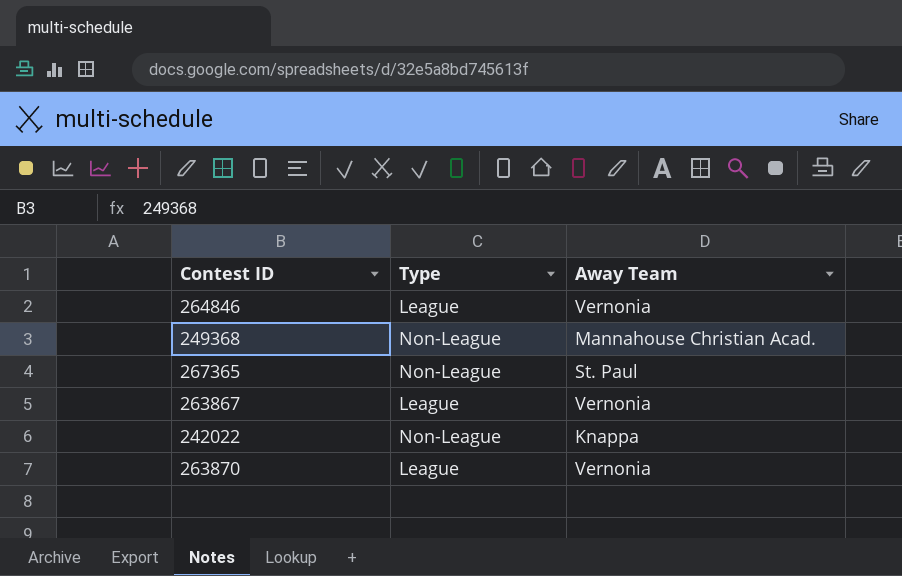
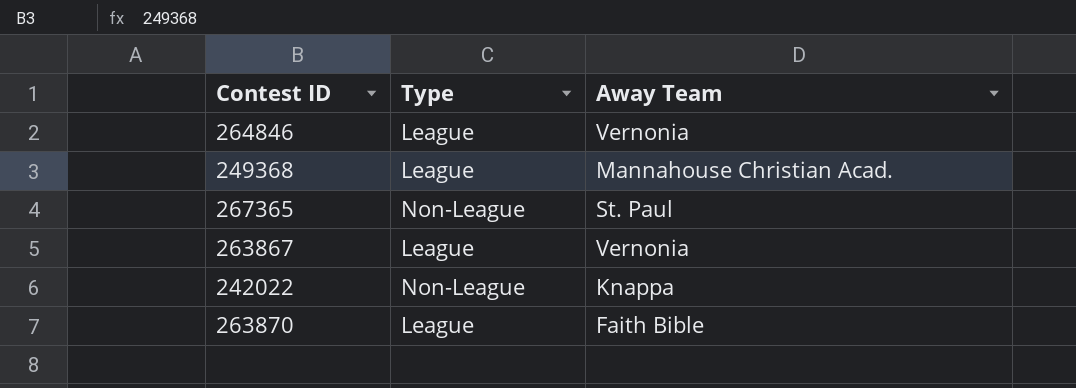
249368 | Type: Non-League -> League
263870 | Away Team: Vernonia -> Faith Bible

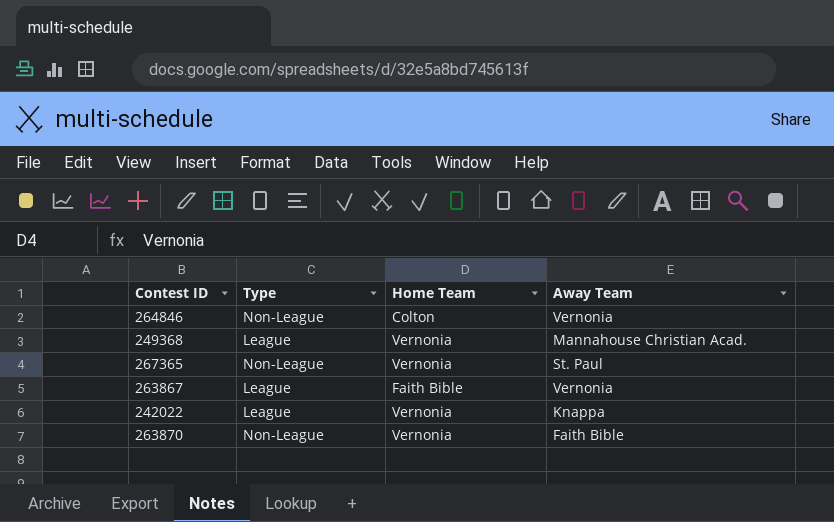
column Home Team | position: none -> 3
264846 | Type: League -> Non-League
242022 | Type: Non-League -> League
263870 | Type: League -> Non-League

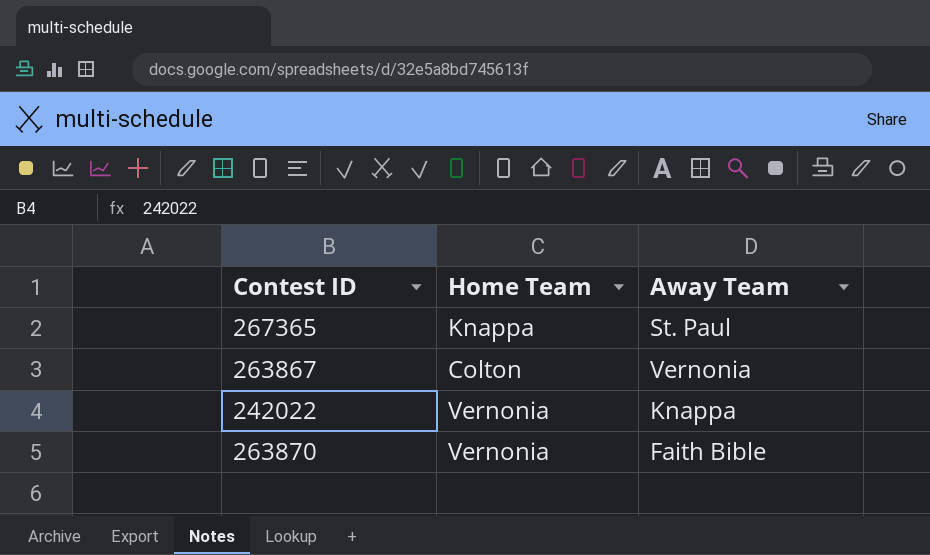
column Type | position: 2 -> none
row 264846: Non-League | Colton | Vernonia -> none
row 249368: League | Vernonia | Mannahouse Christian Acad. -> none
267365 | Home Team: Vernonia -> Knappa
263867 | Home Team: Faith Bible -> Colton

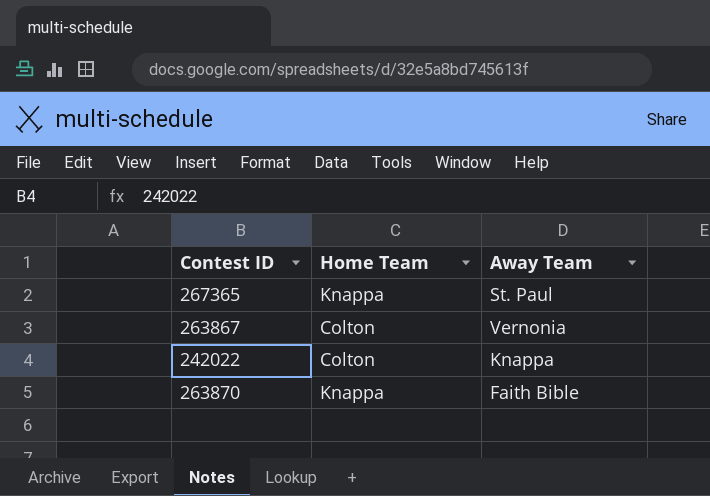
242022 | Home Team: Vernonia -> Colton
263870 | Home Team: Vernonia -> Knappa

